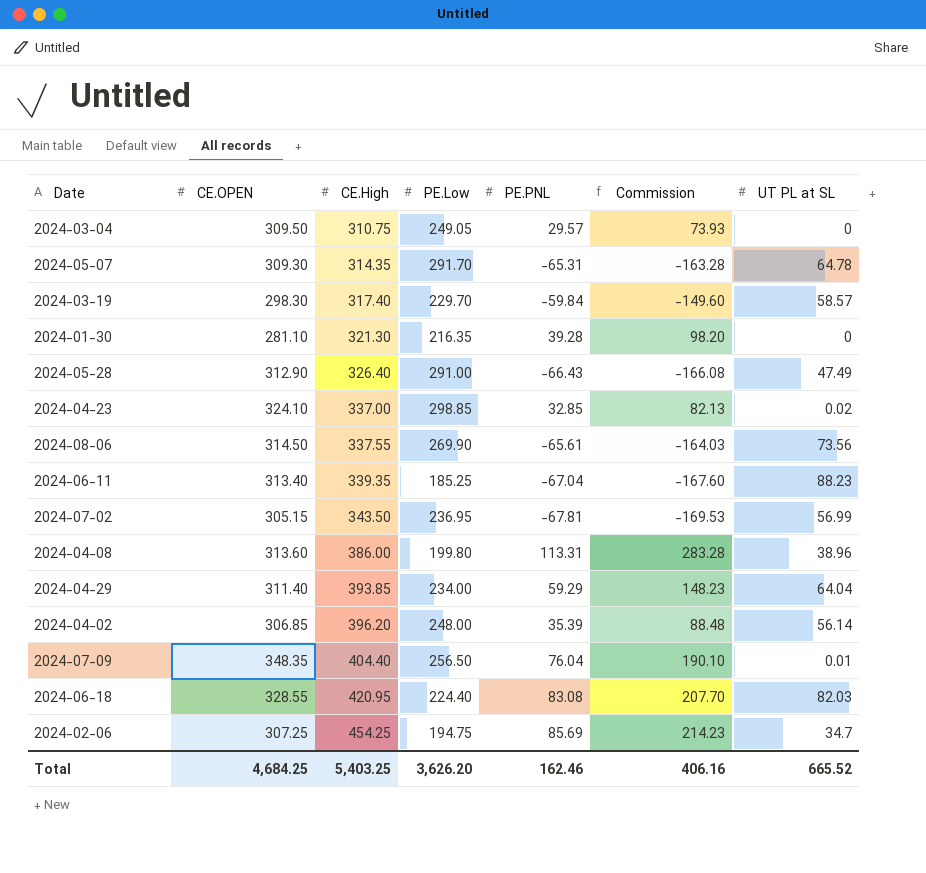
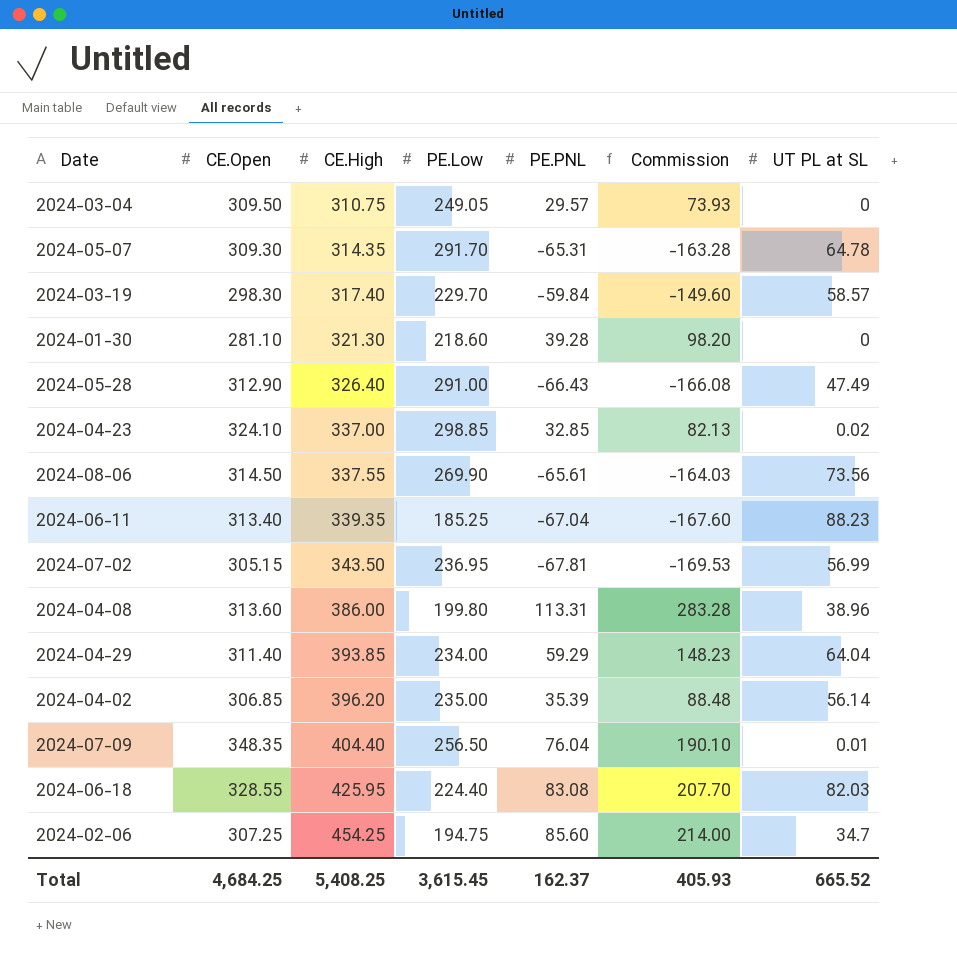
column name: CE.OPEN -> CE.Open
2024-01-30 | PE.Low: 216.35 -> 218.60
2024-04-02 | PE.Low: 248.00 -> 235.00
2024-06-18 | CE.High: 420.95 -> 425.95
2024-02-06 | PE.PNL: 85.69 -> 85.60
2024-02-06 | Commission: 214.23 -> 214.00
Total | CE.High: 5,403.25 -> 5,408.25
Total | PE.Low: 3,626.20 -> 3,615.45
Total | PE.PNL: 162.46 -> 162.37
Total | Commission: 406.16 -> 405.93

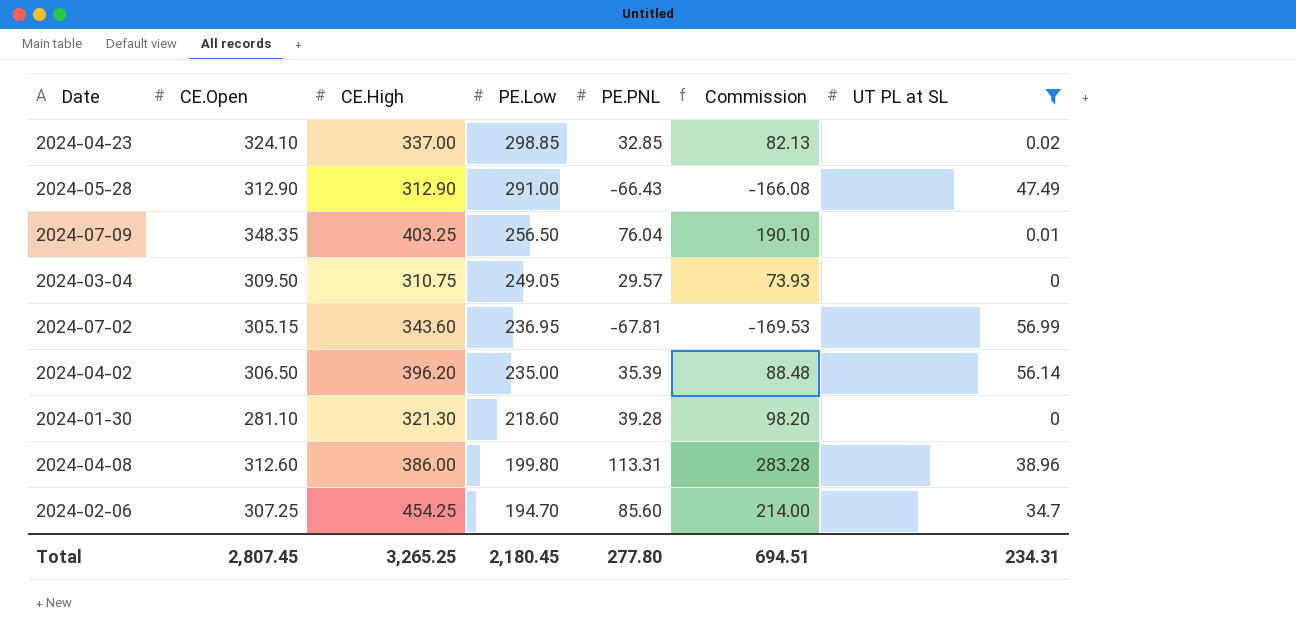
filter: none -> UT PL at SL <= 56.99
row order: CE.High ascending -> PE.Low descending
2024-05-28 | CE.High: 326.40 -> 312.90
2024-07-09 | CE.High: 404.40 -> 403.25
2024-07-02 | CE.High: 343.50 -> 343.60
2024-04-02 | CE.Open: 306.85 -> 306.50
2024-04-08 | CE.Open: 313.60 -> 312.60
2024-02-06 | PE.Low: 194.75 -> 194.70
Total | CE.Open: 4,684.25 -> 2,807.45
Total | CE.High: 5,408.25 -> 3,265.25
Total | PE.Low: 3,615.45 -> 2,180.45
Total | PE.PNL: 162.37 -> 277.80
Total | Commission: 405.93 -> 694.51
Total | UT PL at SL: 665.52 -> 234.31

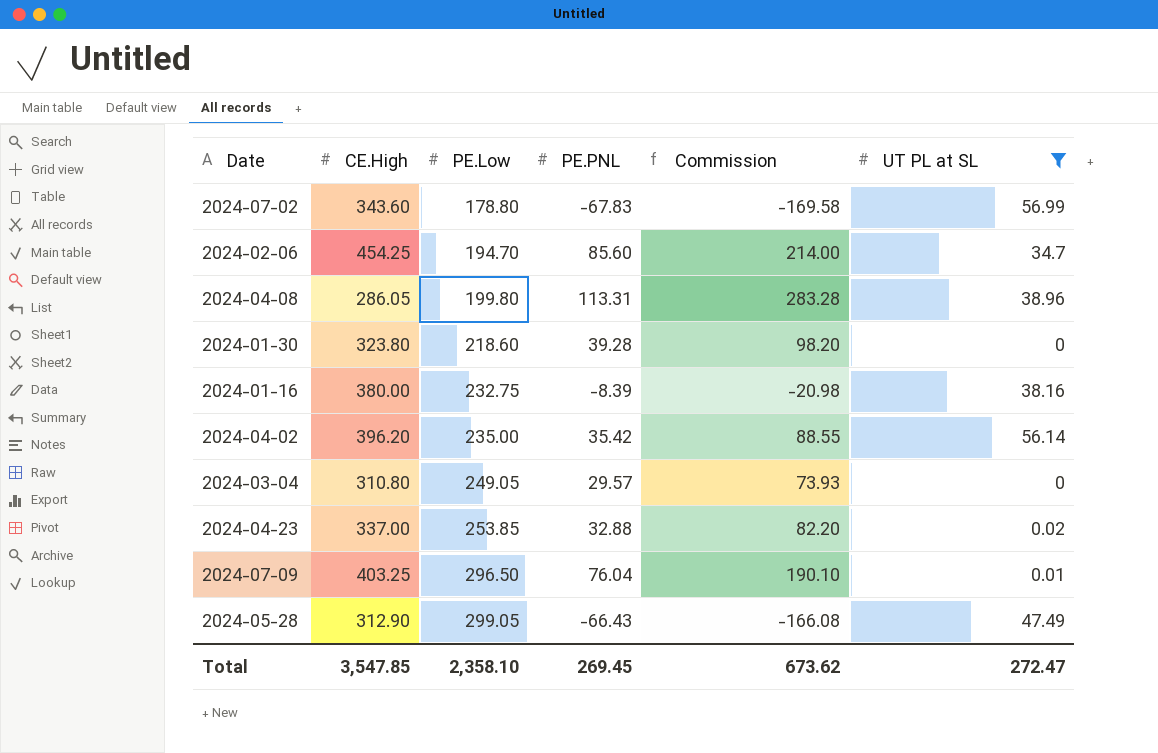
row order: PE.Low descending -> PE.Low ascending
column CE.Open | position: 2 -> none
2024-07-02 | PE.Low: 236.95 -> 178.80
2024-07-02 | PE.PNL: -67.81 -> -67.83
2024-07-02 | Commission: -169.53 -> -169.58
2024-04-08 | CE.High: 386.00 -> 286.05
2024-01-30 | CE.High: 321.30 -> 323.80
row 2024-01-16: none -> 380.00 | 232.75 | -8.39 | -20.98 | 38.16
2024-04-02 | PE.PNL: 35.39 -> 35.42
2024-04-02 | Commission: 88.48 -> 88.55
2024-03-04 | CE.High: 310.75 -> 310.80
2024-04-23 | PE.Low: 298.85 -> 253.85
2024-04-23 | PE.PNL: 32.85 -> 32.88
2024-04-23 | Commission: 82.13 -> 82.20
2024-07-09 | PE.Low: 256.50 -> 296.50
2024-05-28 | PE.Low: 291.00 -> 299.05
Total | CE.High: 3,265.25 -> 3,547.85
Total | PE.Low: 2,180.45 -> 2,358.10
Total | PE.PNL: 277.80 -> 269.45
Total | Commission: 694.51 -> 673.62
Total | UT PL at SL: 234.31 -> 272.47

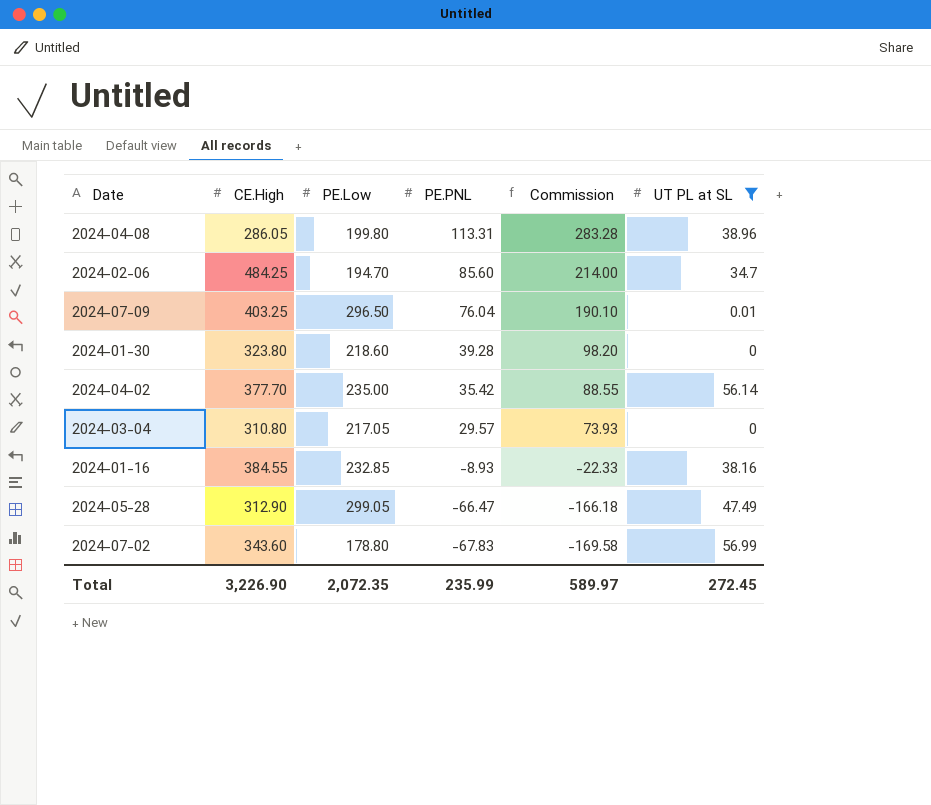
row order: PE.Low ascending -> PE.PNL descending
row 2024-04-23: 337.00 | 253.85 | 32.88 | 82.20 | 0.02 -> none
2024-02-06 | CE.High: 454.25 -> 484.25
2024-04-02 | CE.High: 396.20 -> 377.70
2024-03-04 | PE.Low: 249.05 -> 217.05
2024-01-16 | CE.High: 380.00 -> 384.55
2024-01-16 | PE.Low: 232.75 -> 232.85
2024-01-16 | PE.PNL: -8.39 -> -8.93
2024-01-16 | Commission: -20.98 -> -22.33
2024-05-28 | PE.PNL: -66.43 -> -66.47
2024-05-28 | Commission: -166.08 -> -166.18
Total | CE.High: 3,547.85 -> 3,226.90
Total | PE.Low: 2,358.10 -> 2,072.35
Total | PE.PNL: 269.45 -> 235.99
Total | Commission: 673.62 -> 589.97
Total | UT PL at SL: 272.47 -> 272.45

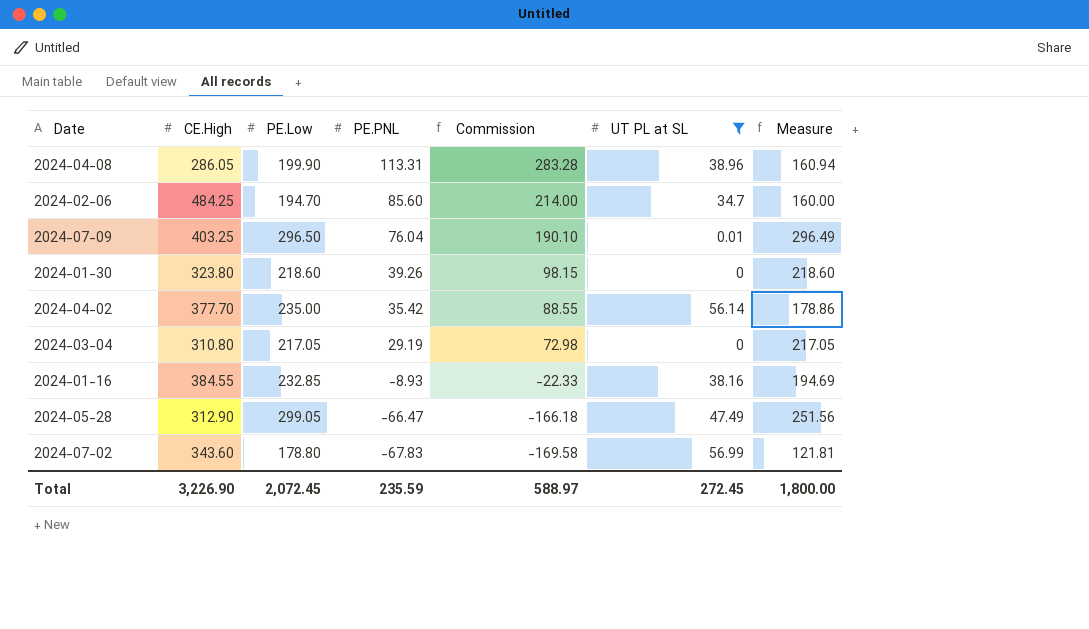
column Measure | formula: none -> [PE.Low] - [UT PL at SL]
2024-04-08 | PE.Low: 199.80 -> 199.90
2024-01-30 | PE.PNL: 39.28 -> 39.26
2024-01-30 | Commission: 98.20 -> 98.15
2024-03-04 | PE.PNL: 29.57 -> 29.19
2024-03-04 | Commission: 73.93 -> 72.98
Total | PE.Low: 2,072.35 -> 2,072.45
Total | PE.PNL: 235.99 -> 235.59
Total | Commission: 589.97 -> 588.97

